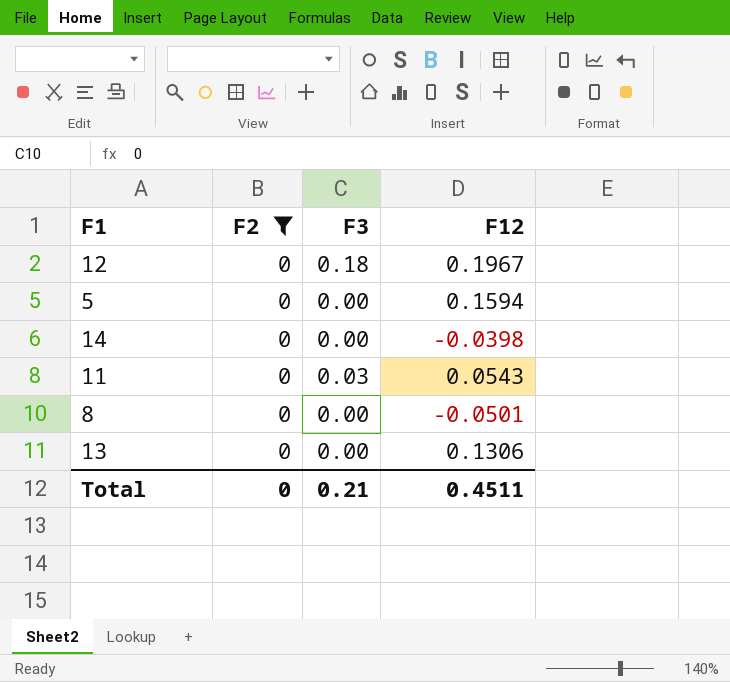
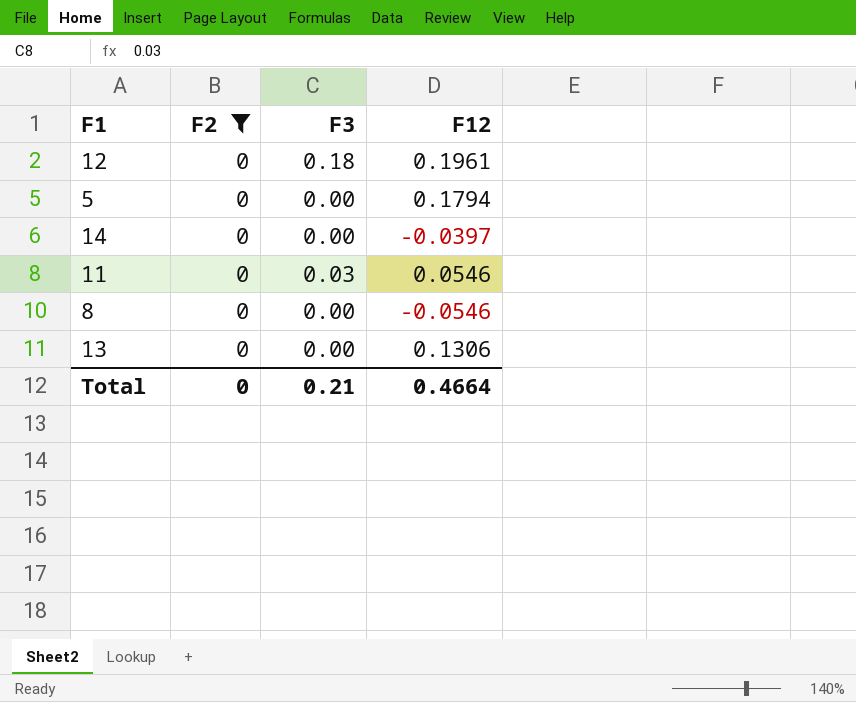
12 | F12: 0.1967 -> 0.1961
5 | F12: 0.1594 -> 0.1794
14 | F12: -0.0398 -> -0.0397
11 | F12: 0.0543 -> 0.0546
8 | F12: -0.0501 -> -0.0546
Total | F12: 0.4511 -> 0.4664

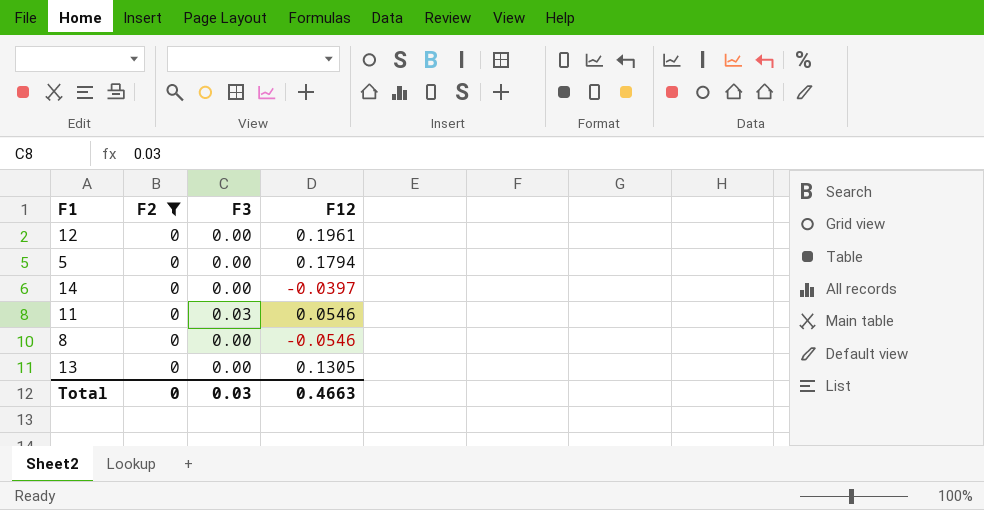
12 | F3: 0.18 -> 0.00
13 | F12: 0.1306 -> 0.1305
Total | F3: 0.21 -> 0.03
Total | F12: 0.4664 -> 0.4663

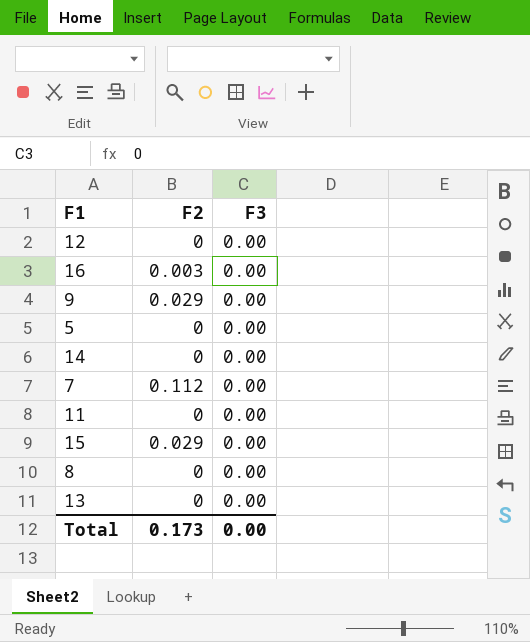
filter: F2 = 0 -> none
column F12 | position: 4 -> none
11 | F3: 0.03 -> 0.00
Total | F2: 0 -> 0.173
Total | F3: 0.03 -> 0.00

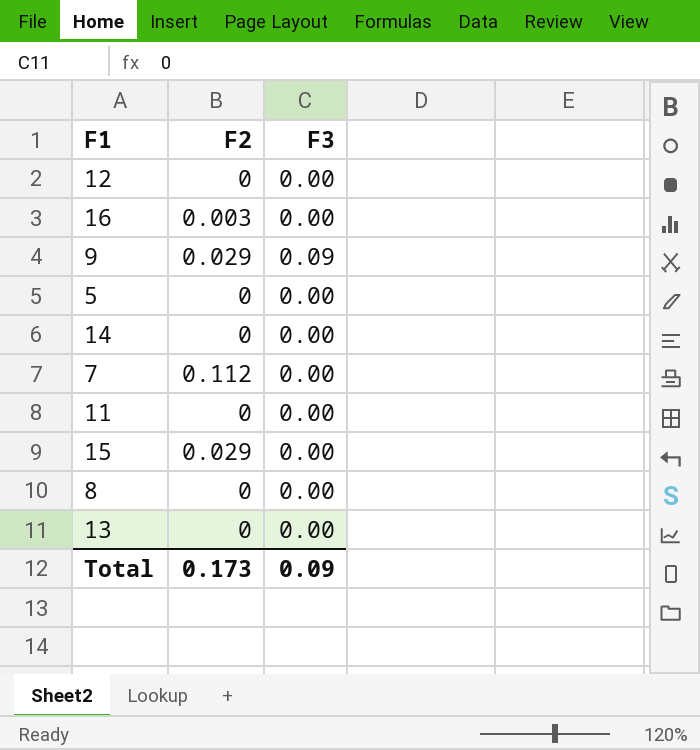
9 | F3: 0.00 -> 0.09
Total | F3: 0.00 -> 0.09

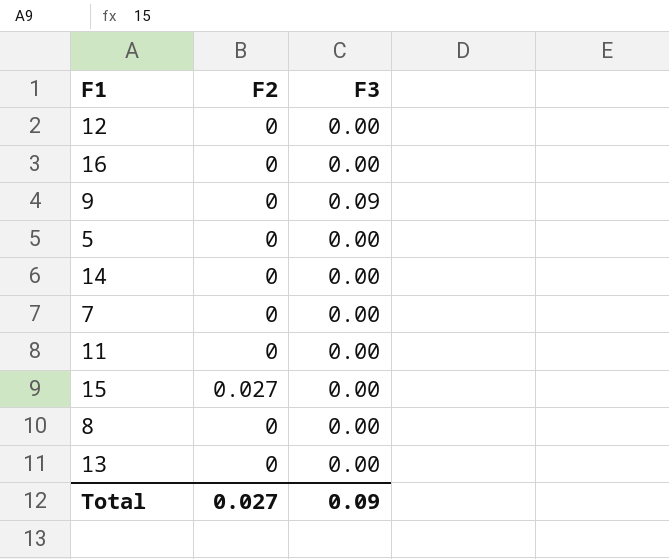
16 | F2: 0.003 -> 0
9 | F2: 0.029 -> 0
7 | F2: 0.112 -> 0
15 | F2: 0.029 -> 0.027
Total | F2: 0.173 -> 0.027

